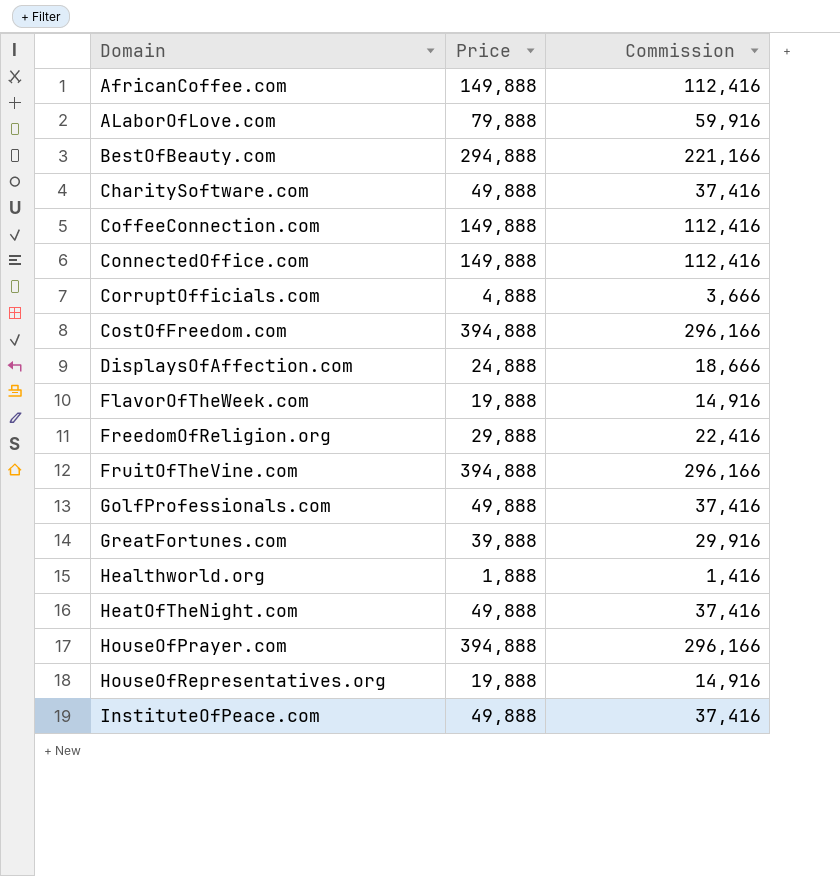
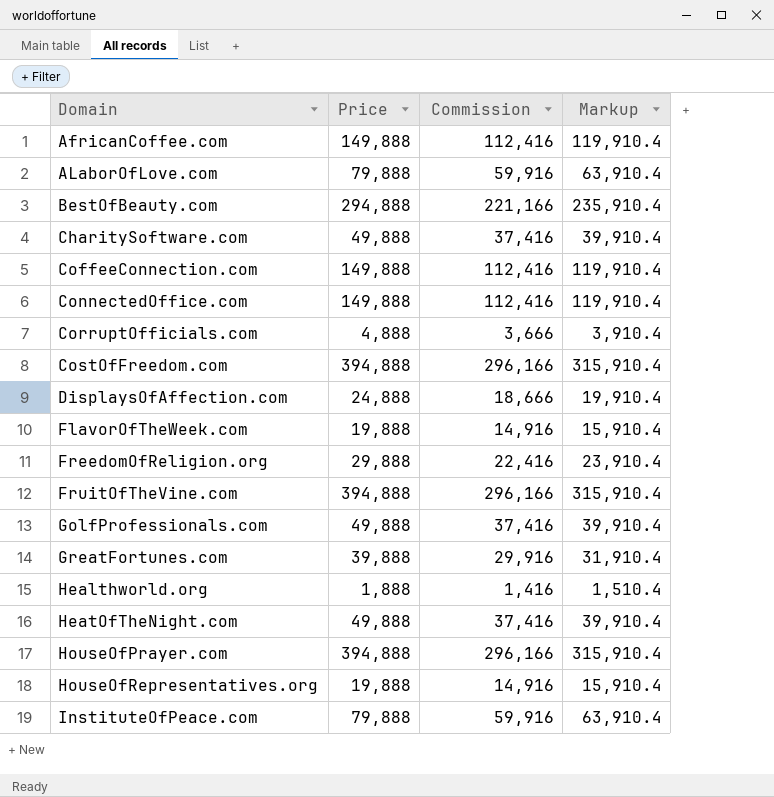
column Markup | formula: none -> [Price] * 0.8
InstituteOfPeace.com | Price: 49,888 -> 79,888
InstituteOfPeace.com | Commission: 37,416 -> 59,916

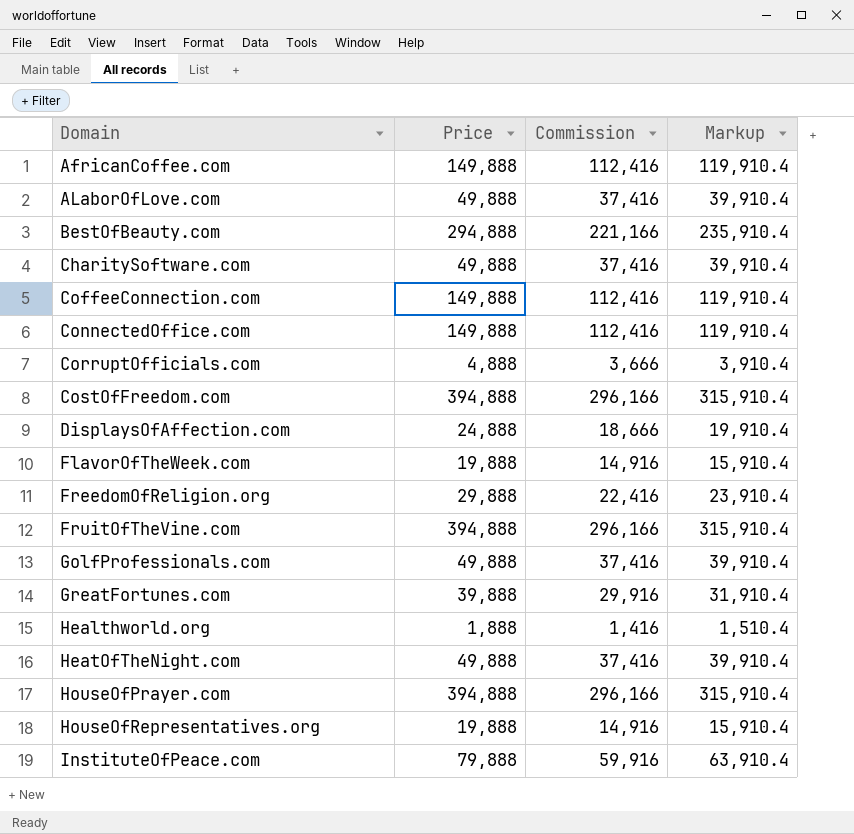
ALaborOfLove.com | Price: 79,888 -> 49,888
ALaborOfLove.com | Commission: 59,916 -> 37,416
ALaborOfLove.com | Markup: 63,910.4 -> 39,910.4

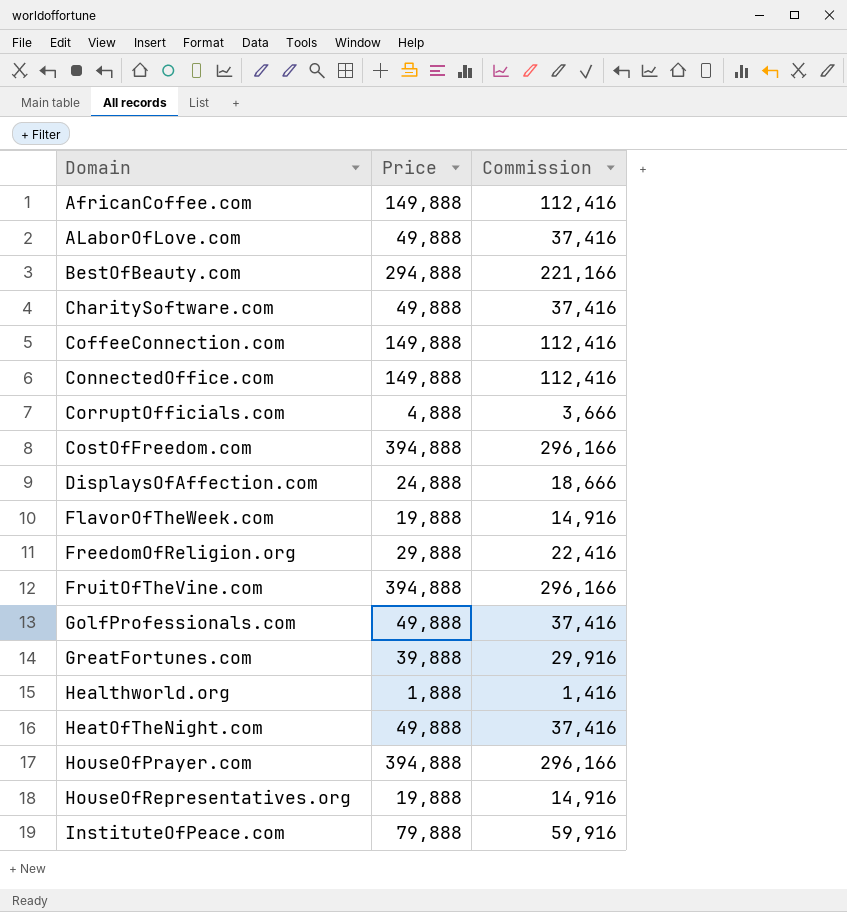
column Markup | formula: [Price] * 0.8 -> none

